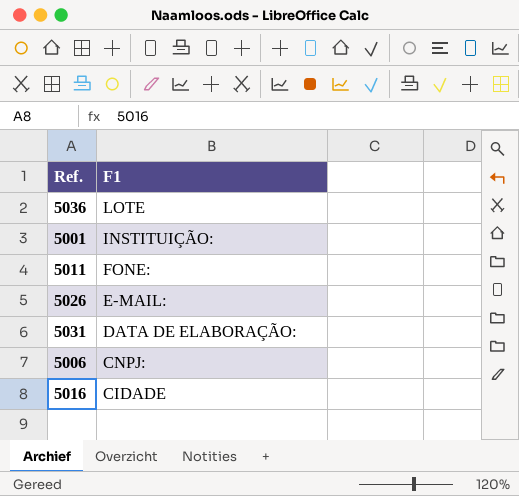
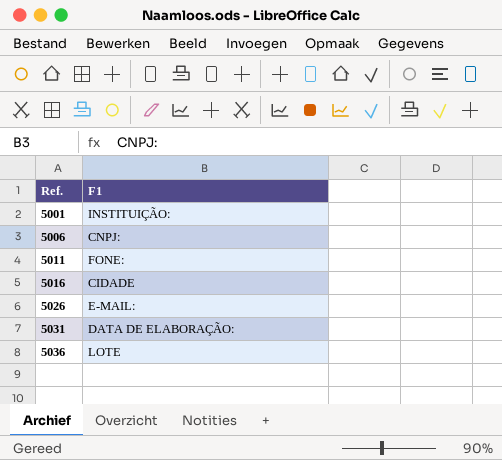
row order: F1 descending -> Ref. ascending

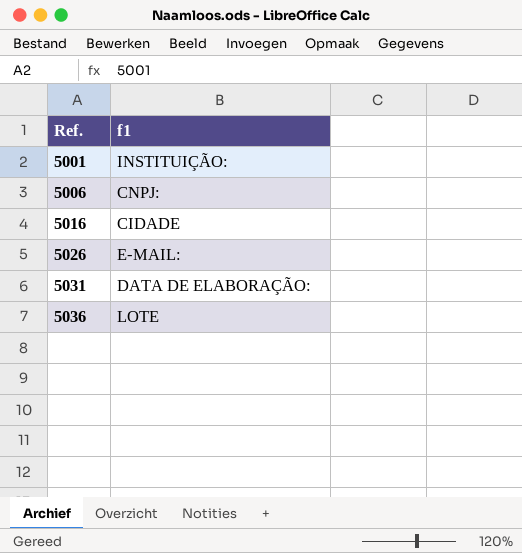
column name: F1 -> f1
row 5011: FONE: -> none

